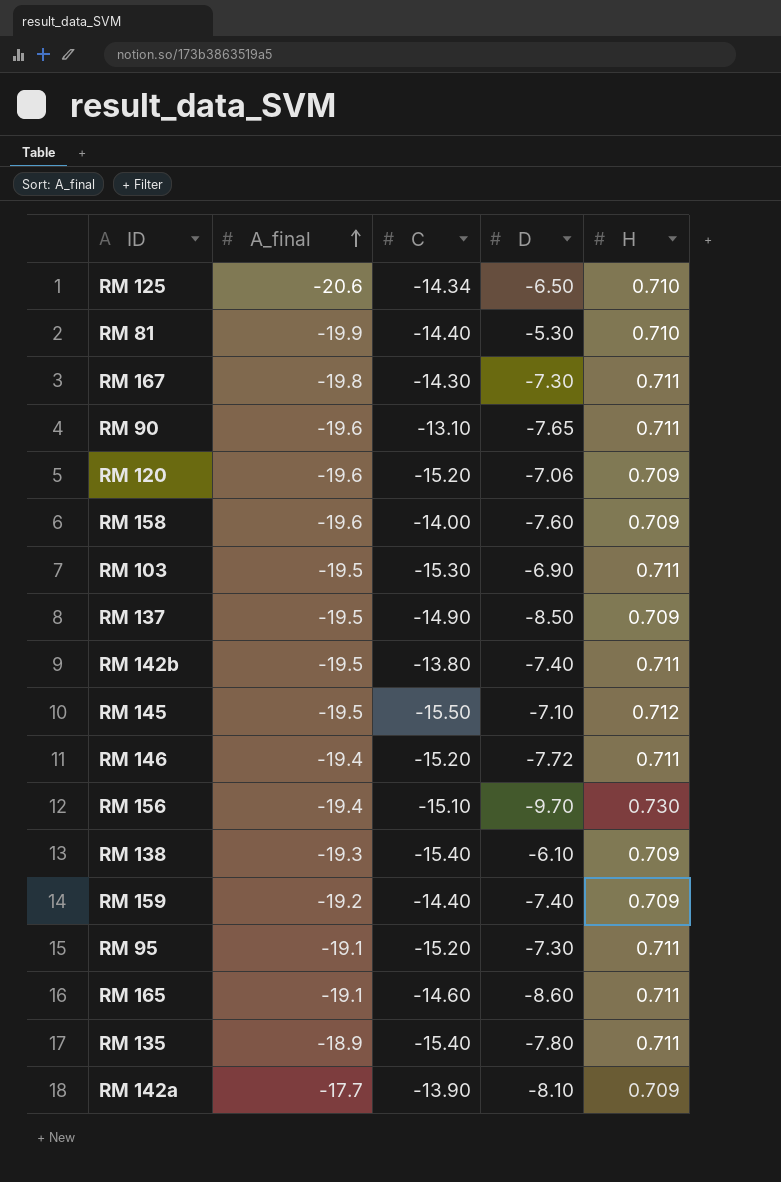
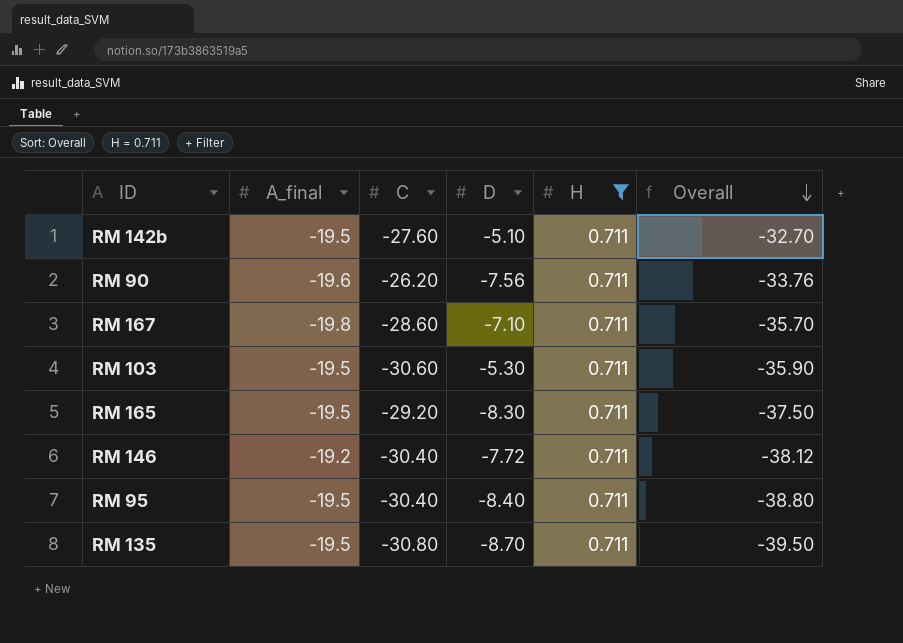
filter: none -> H = 0.711
row order: A_final ascending -> Overall descending
column Overall | formula: none -> [C] + [D]
RM 142b | C: -13.80 -> -27.60
RM 142b | D: -7.40 -> -5.10
RM 90 | C: -13.10 -> -26.20
RM 90 | D: -7.65 -> -7.56
RM 167 | C: -14.30 -> -28.60
RM 167 | D: -7.30 -> -7.10
RM 103 | C: -15.30 -> -30.60
RM 103 | D: -6.90 -> -5.30
RM 165 | A_final: -19.1 -> -19.5
RM 165 | C: -14.60 -> -29.20
RM 165 | D: -8.60 -> -8.30
RM 146 | A_final: -19.4 -> -19.2
RM 146 | C: -15.20 -> -30.40
RM 95 | A_final: -19.1 -> -19.5
RM 95 | C: -15.20 -> -30.40
RM 95 | D: -7.30 -> -8.40
RM 135 | A_final: -18.9 -> -19.5
RM 135 | C: -15.40 -> -30.80
RM 135 | D: -7.80 -> -8.70

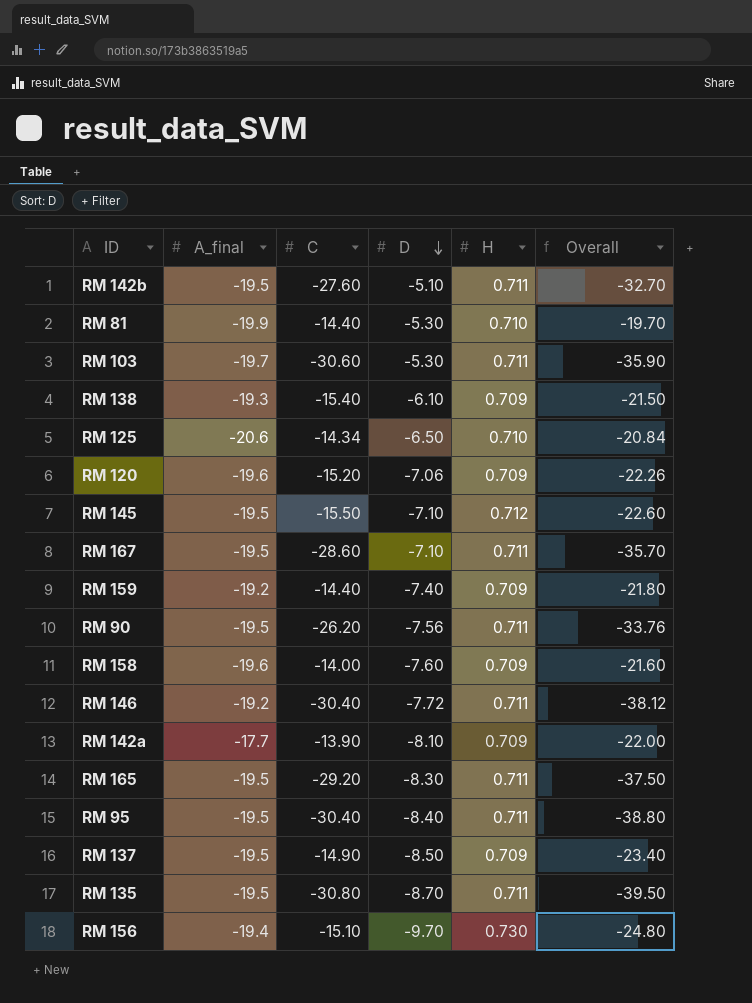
filter: H = 0.711 -> none
row order: Overall descending -> D descending
RM 103 | A_final: -19.5 -> -19.7
RM 167 | A_final: -19.8 -> -19.5
RM 90 | A_final: -19.6 -> -19.5

